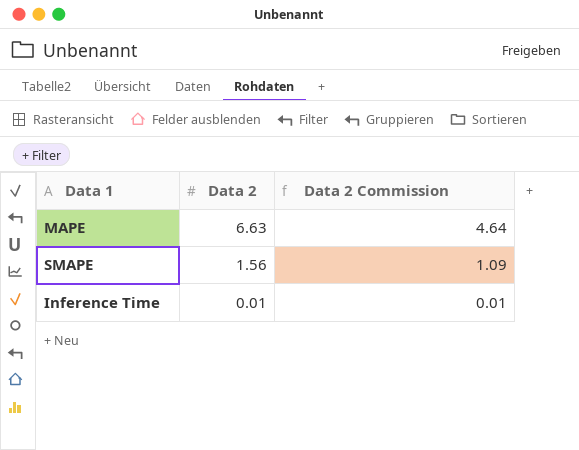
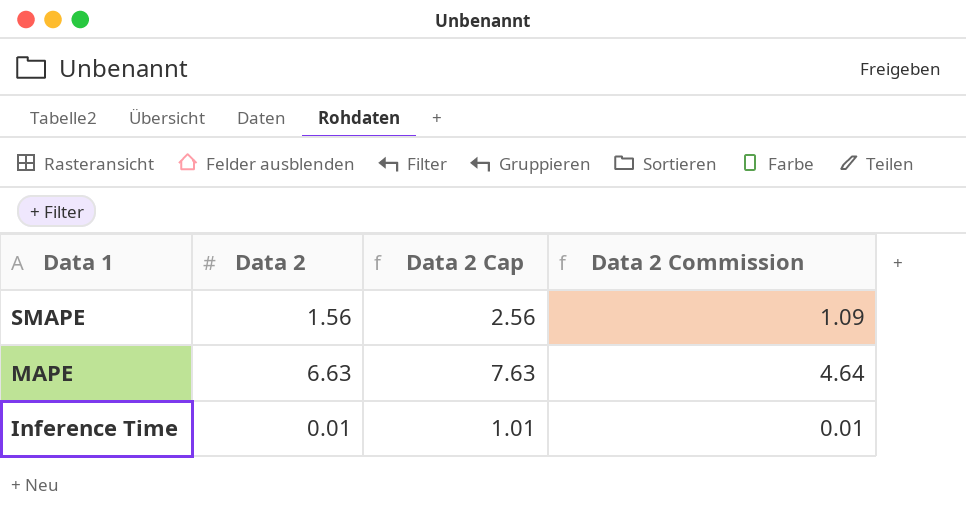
row order: Data 2 descending -> Data 1 descending
column Data 2 Cap | formula: none -> [Data 2] + 1

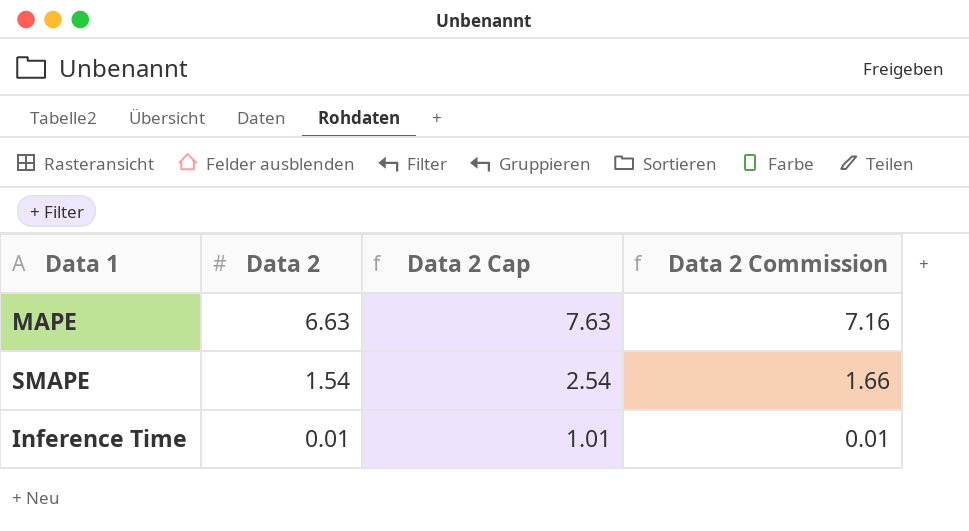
row order: Data 1 descending -> Data 2 descending
column Data 2 Commission | formula: [Data 2] * 0.7 -> [Data 2] * 1.08
SMAPE | Data 2: 1.56 -> 1.54
SMAPE | Data 2 Cap: 2.56 -> 2.54

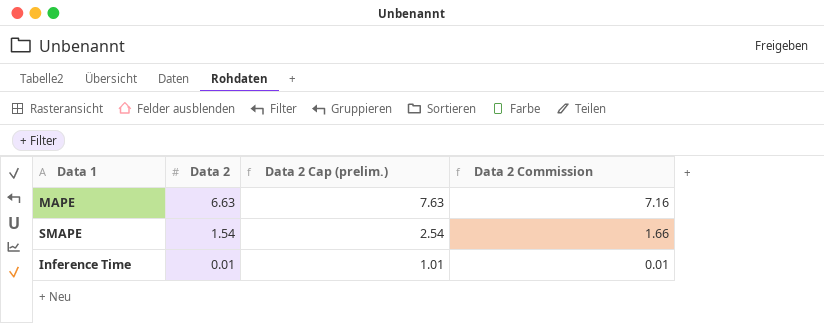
column name: Data 2 Cap -> Data 2 Cap (prelim.)

